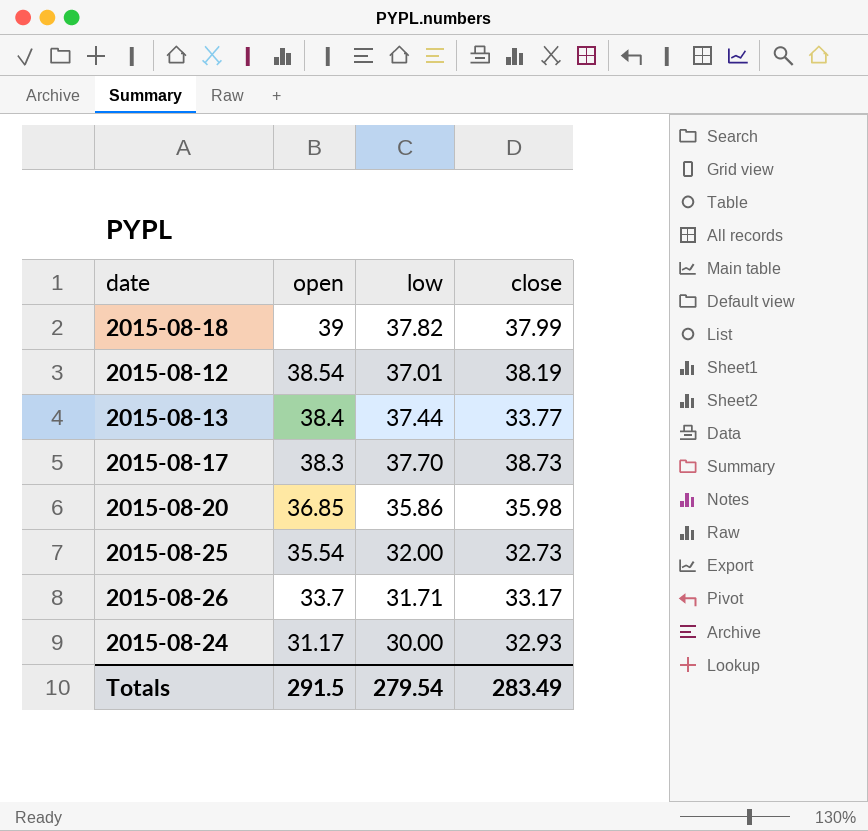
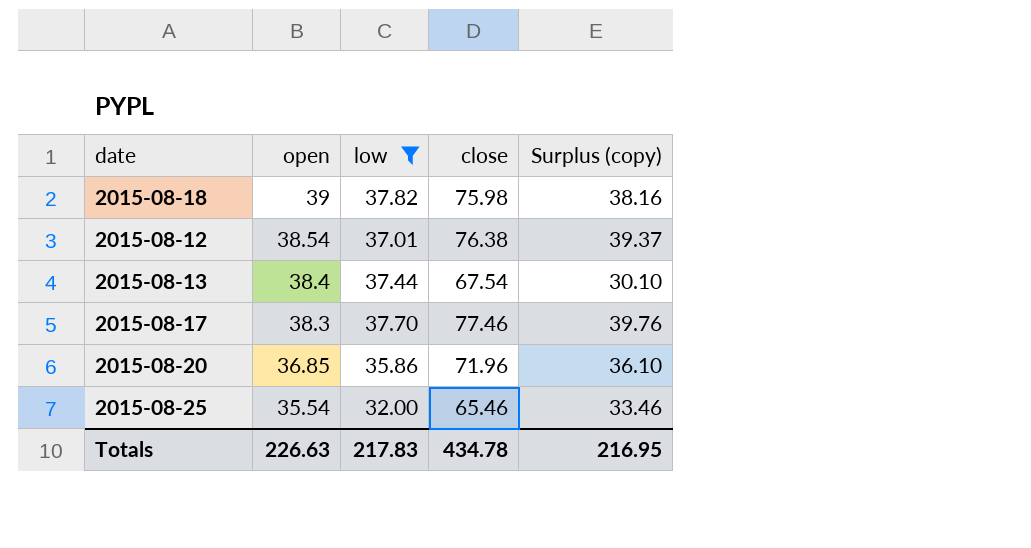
filter: none -> low >= 32.00
column Surplus (copy) | formula: none -> [close] - [low]
2015-08-18 | close: 37.99 -> 75.98
2015-08-12 | close: 38.19 -> 76.38
2015-08-13 | close: 33.77 -> 67.54
2015-08-17 | close: 38.73 -> 77.46
2015-08-20 | close: 35.98 -> 71.96
2015-08-25 | close: 32.73 -> 65.46
Totals | open: 291.5 -> 226.63
Totals | low: 279.54 -> 217.83
Totals | close: 283.49 -> 434.78

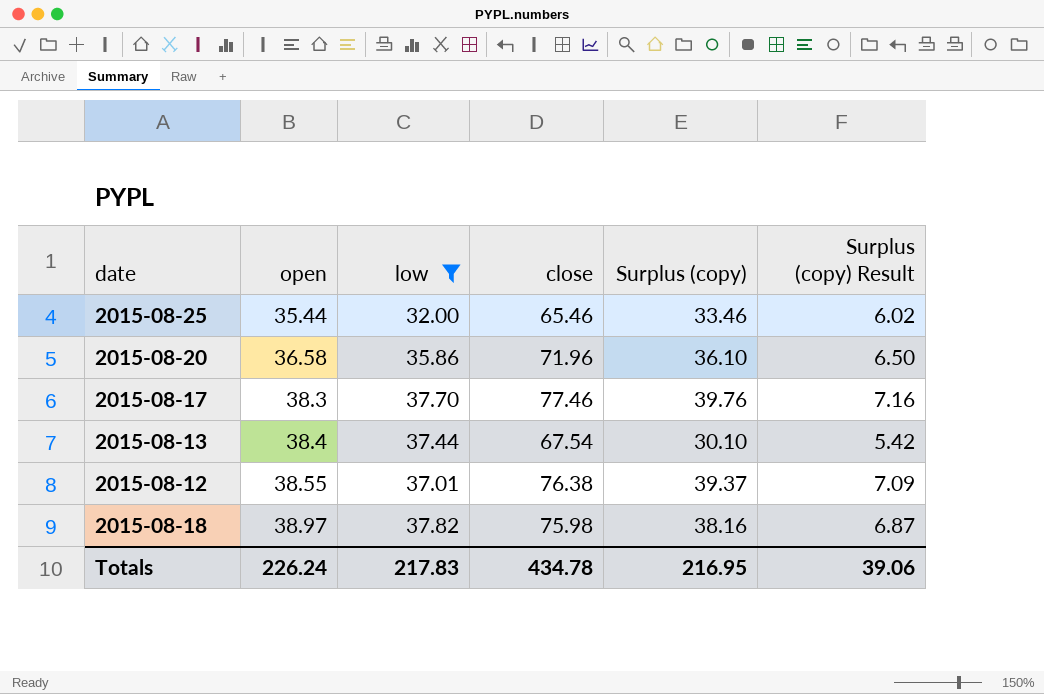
row order: open descending -> open ascending
column Surplus (copy) Result | formula: none -> [Surplus (copy)] * 0.18
2015-08-25 | open: 35.54 -> 35.44
2015-08-20 | open: 36.85 -> 36.58
2015-08-12 | open: 38.54 -> 38.55
2015-08-18 | open: 39 -> 38.97
Totals | open: 226.63 -> 226.24

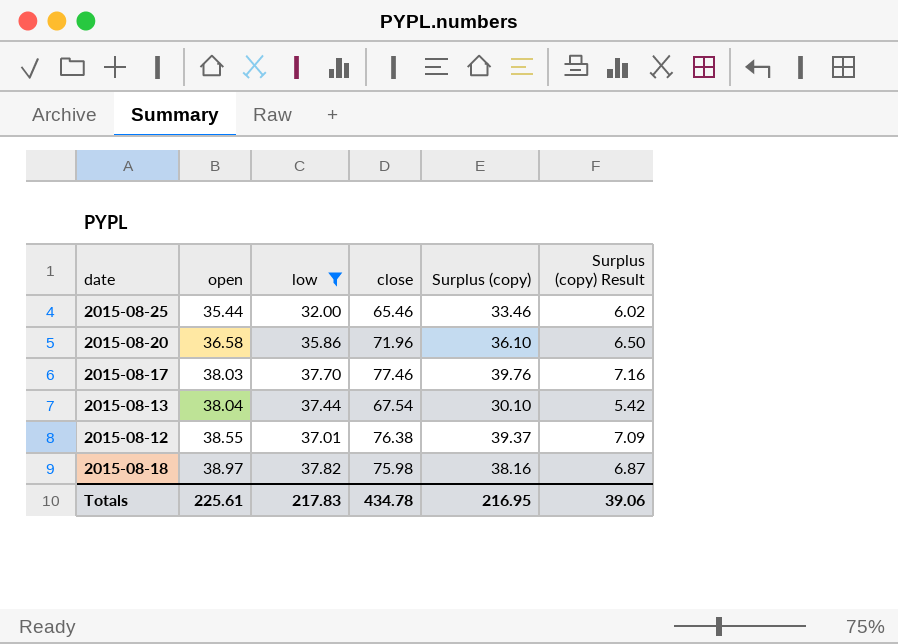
2015-08-17 | open: 38.3 -> 38.03
2015-08-13 | open: 38.4 -> 38.04
Totals | open: 226.24 -> 225.61

